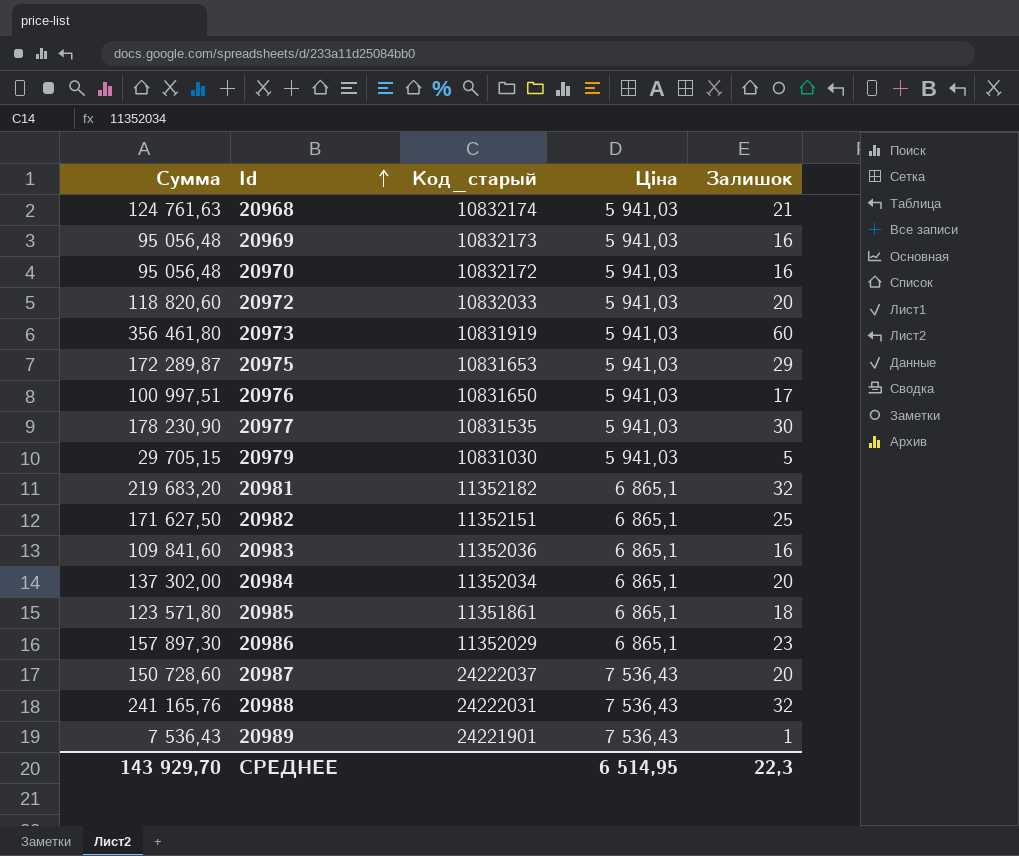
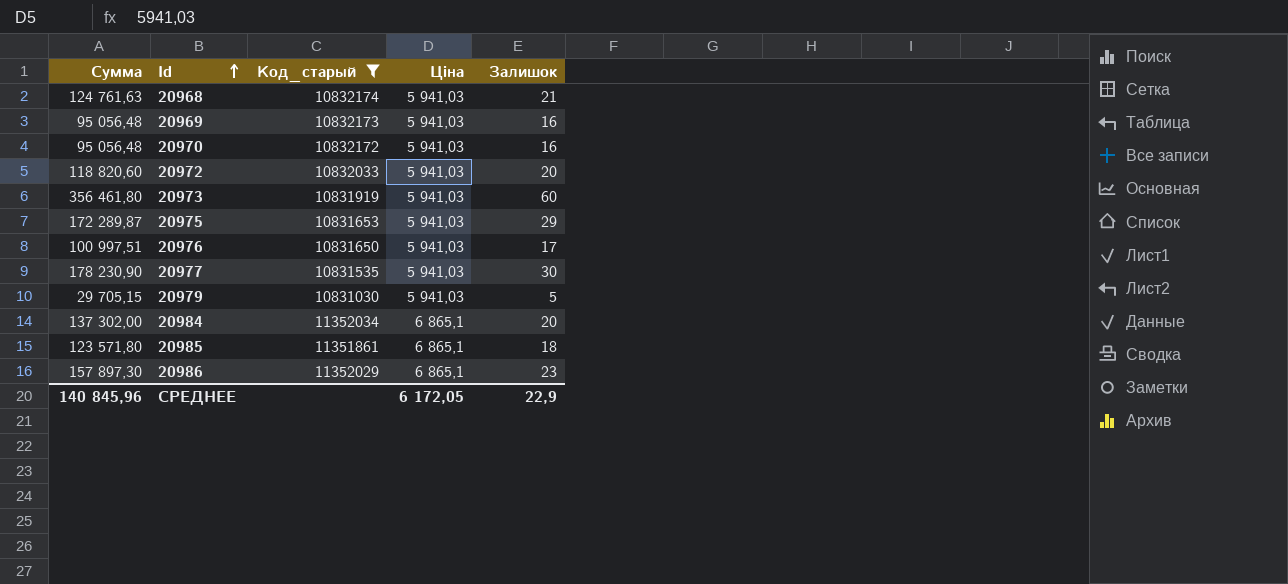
filter: none -> Код_старый <= 11352034
СРЕДНЕЕ | Сумма: 143 929,70 -> 140 845,96
СРЕДНЕЕ | Ціна: 6 514,95 -> 6 172,05
СРЕДНЕЕ | Залишок: 22,3 -> 22,9

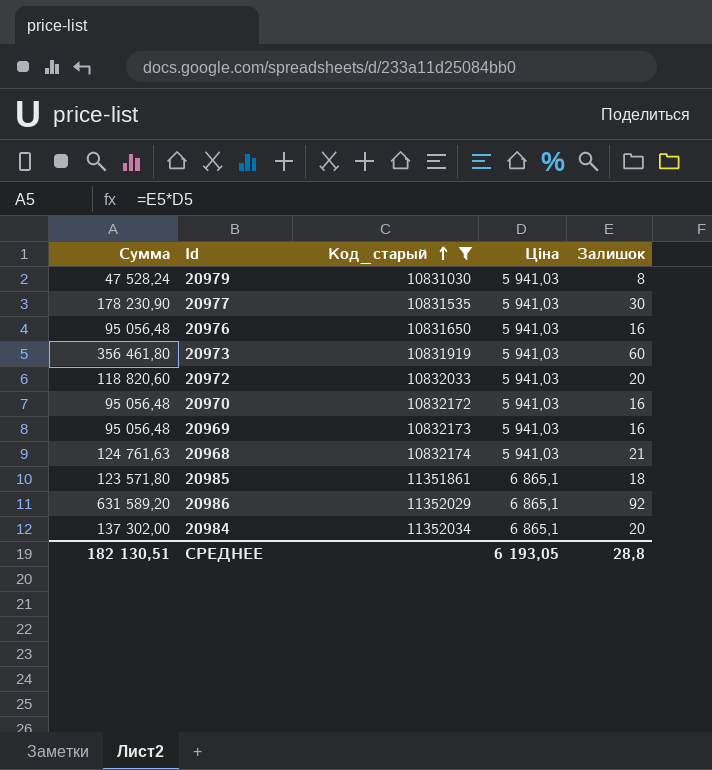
row order: Id ascending -> Код_старый ascending
row 20975: 172 289,87 | 10831653 | 5 941,03 | 29 -> none
20979 | Сумма: 29 705,15 -> 47 528,24
20979 | Залишок: 5 -> 8
20976 | Сумма: 100 997,51 -> 95 056,48
20976 | Залишок: 17 -> 16
20986 | Сумма: 157 897,30 -> 631 589,20
20986 | Залишок: 23 -> 92
СРЕДНЕЕ | Сумма: 140 845,96 -> 182 130,51
СРЕДНЕЕ | Ціна: 6 172,05 -> 6 193,05
СРЕДНЕЕ | Залишок: 22,9 -> 28,8

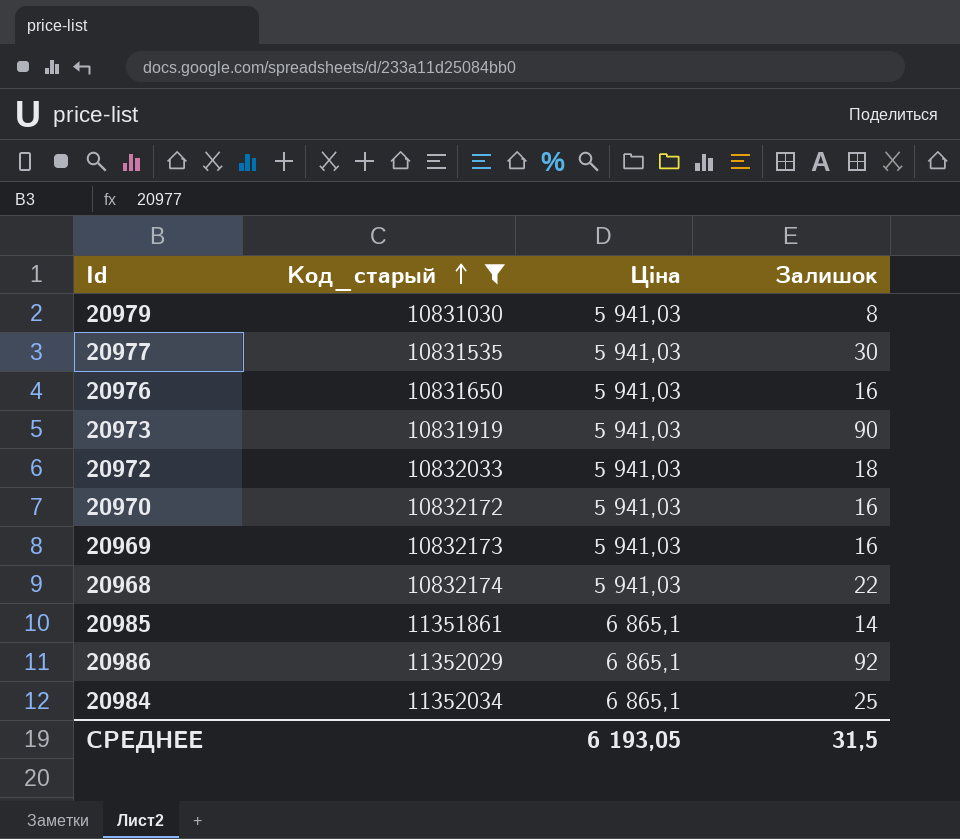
column Сумма | formula: [Ціна] * [Залишок] -> none
20973 | Залишок: 60 -> 90
20972 | Залишок: 20 -> 18
20968 | Залишок: 21 -> 22
20985 | Залишок: 18 -> 14
20984 | Залишок: 20 -> 25
СРЕДНЕЕ | Залишок: 28,8 -> 31,5

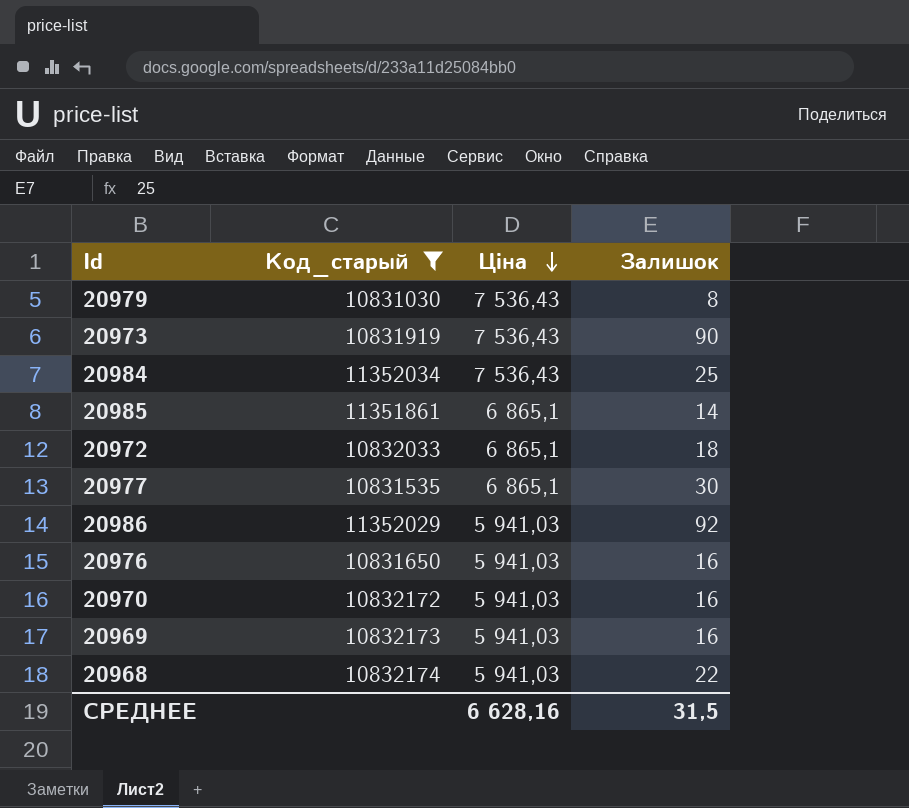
row order: Код_старый ascending -> Ціна descending
20979 | Ціна: 5 941,03 -> 7 536,43
20973 | Ціна: 5 941,03 -> 7 536,43
20984 | Ціна: 6 865,1 -> 7 536,43
20972 | Ціна: 5 941,03 -> 6 865,1
20977 | Ціна: 5 941,03 -> 6 865,1
20986 | Ціна: 6 865,1 -> 5 941,03
СРЕДНЕЕ | Ціна: 6 193,05 -> 6 628,16

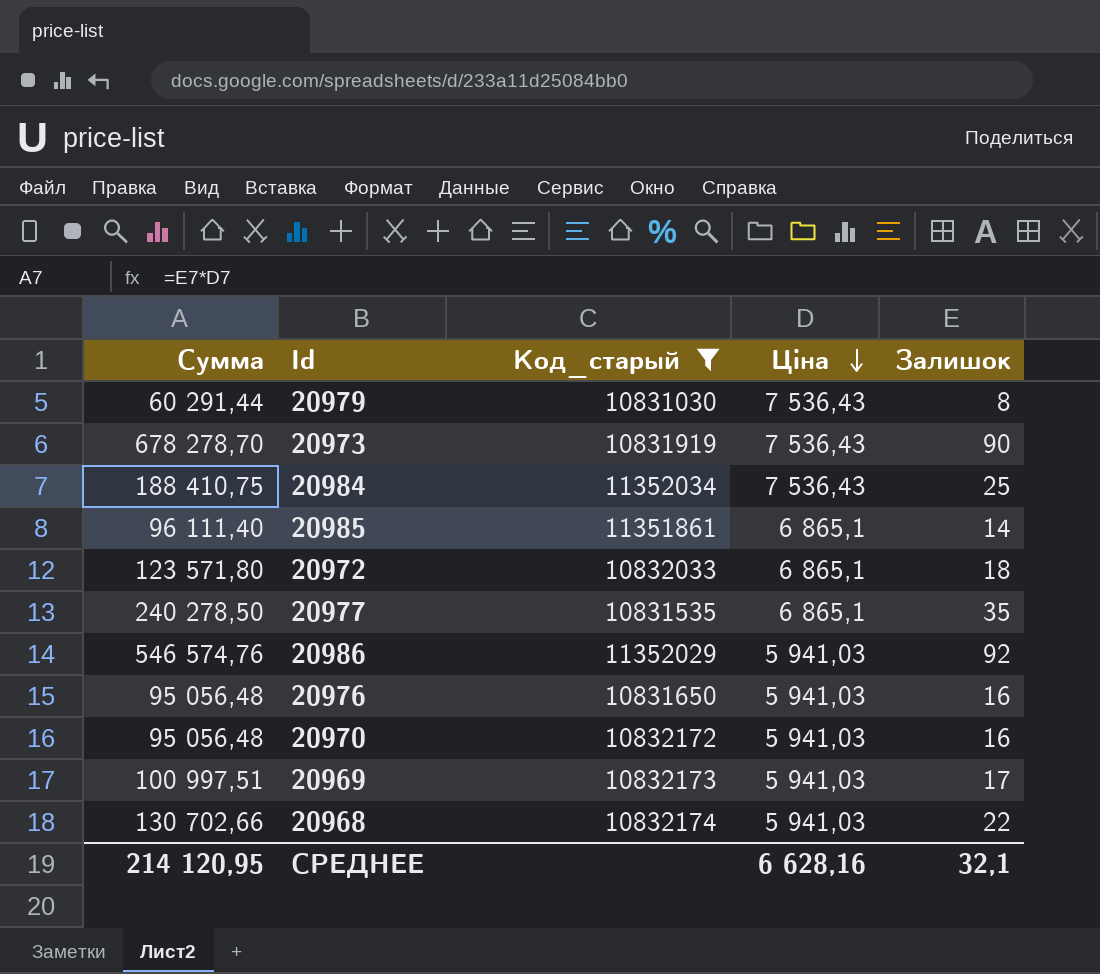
column Сумма | formula: none -> [Ціна] * [Залишок]
20977 | Залишок: 30 -> 35
20969 | Залишок: 16 -> 17
СРЕДНЕЕ | Залишок: 31,5 -> 32,1

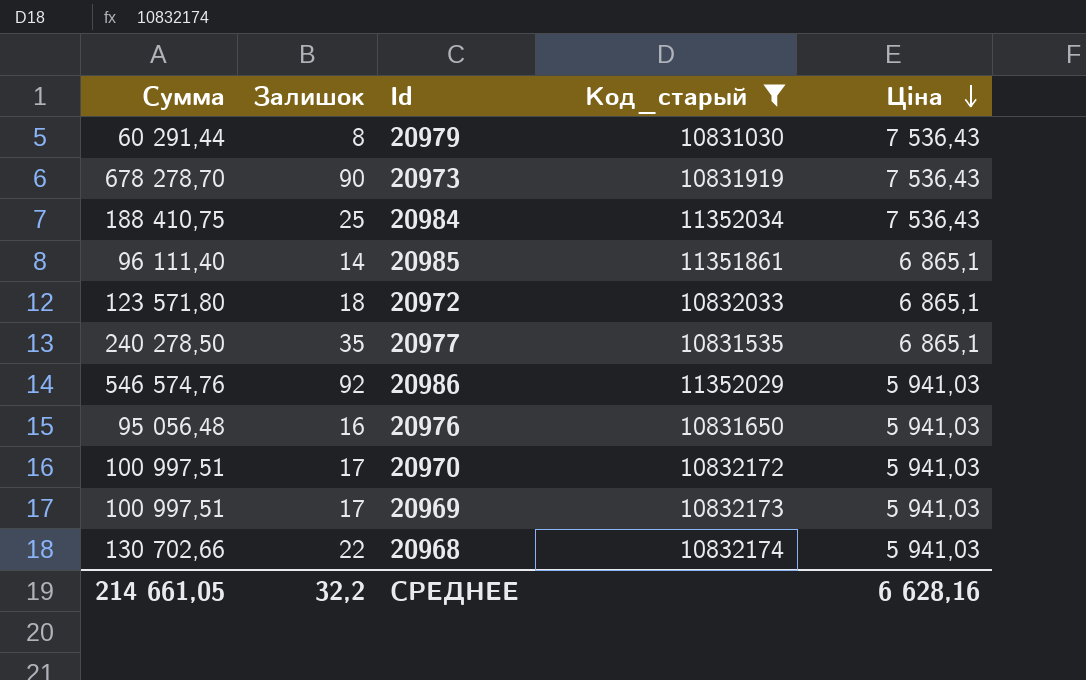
column Залишок | position: 5 -> 2
20970 | Сумма: 95 056,48 -> 100 997,51
20970 | Залишок: 16 -> 17
СРЕДНЕЕ | Сумма: 214 120,95 -> 214 661,05
СРЕДНЕЕ | Залишок: 32,1 -> 32,2

